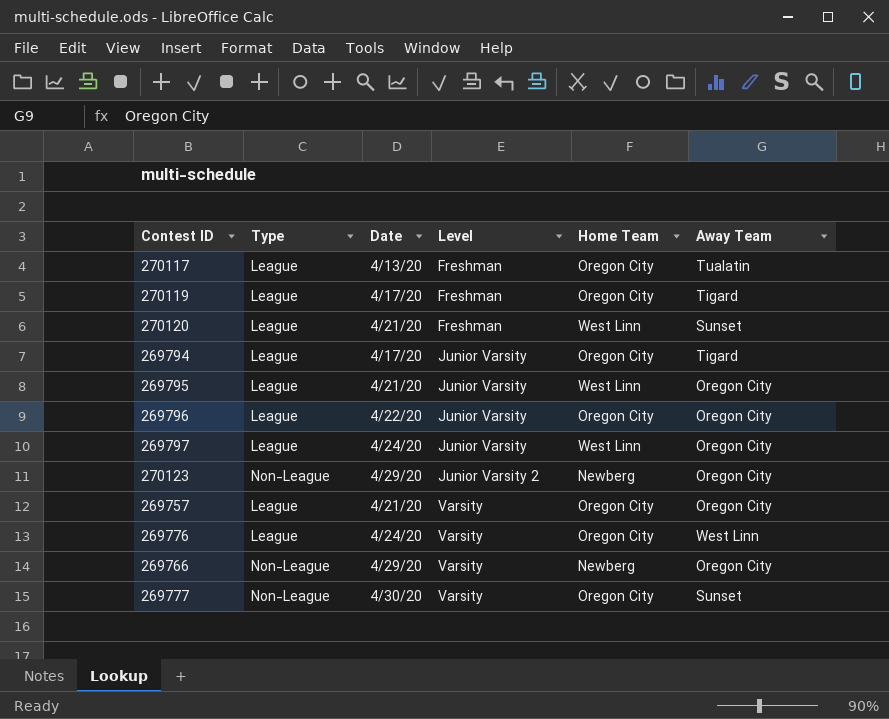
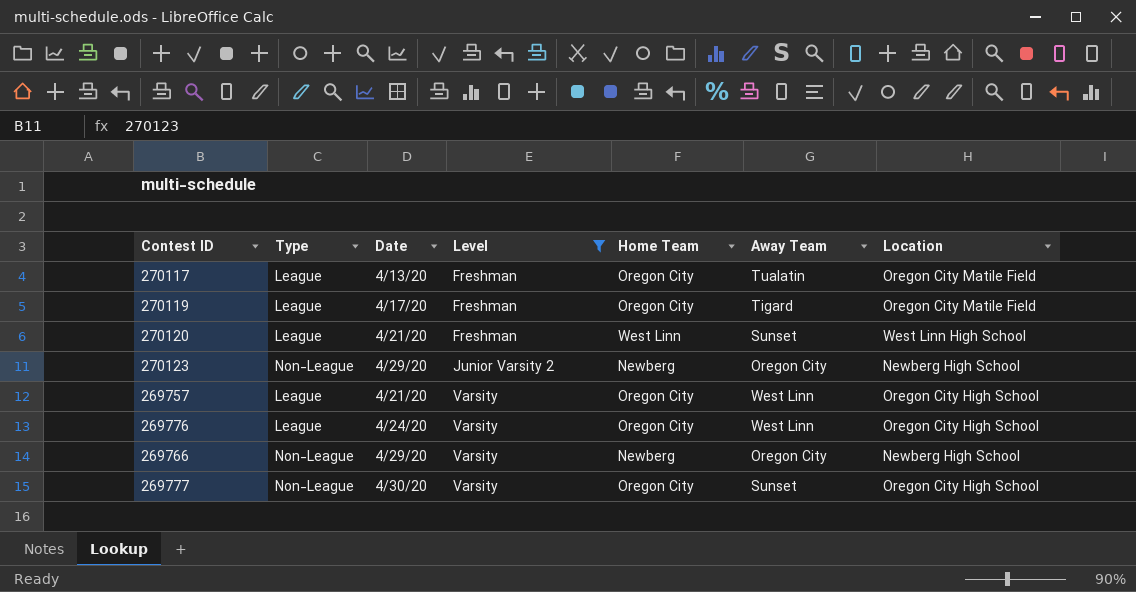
filter: none -> Level != Junior Varsity
column Location | position: none -> 7
269757 | Away Team: Oregon City -> West Linn

